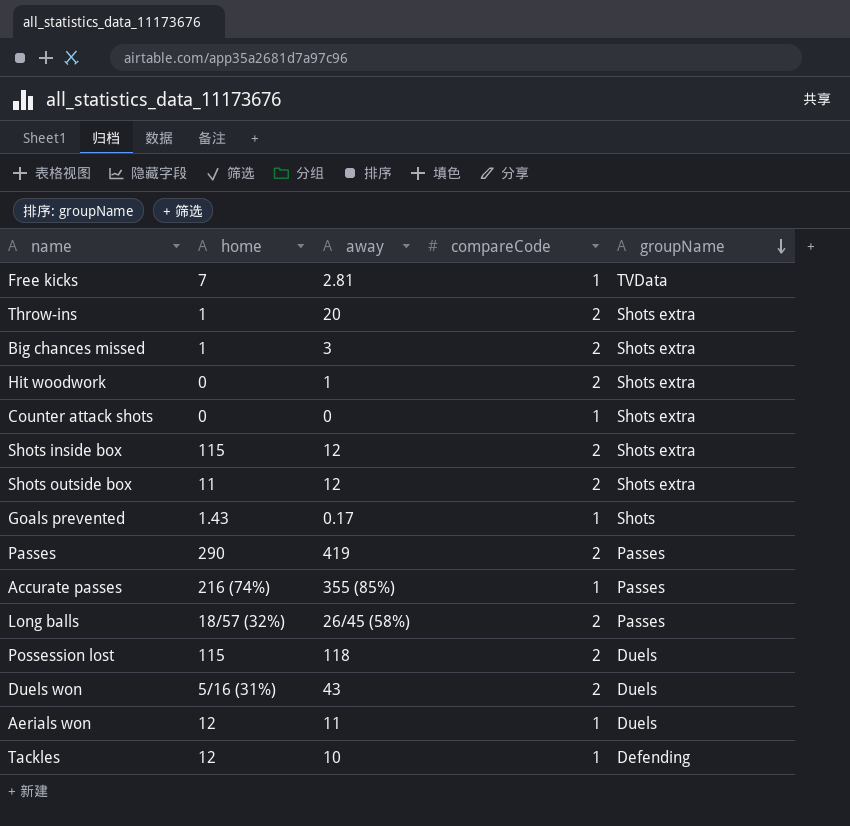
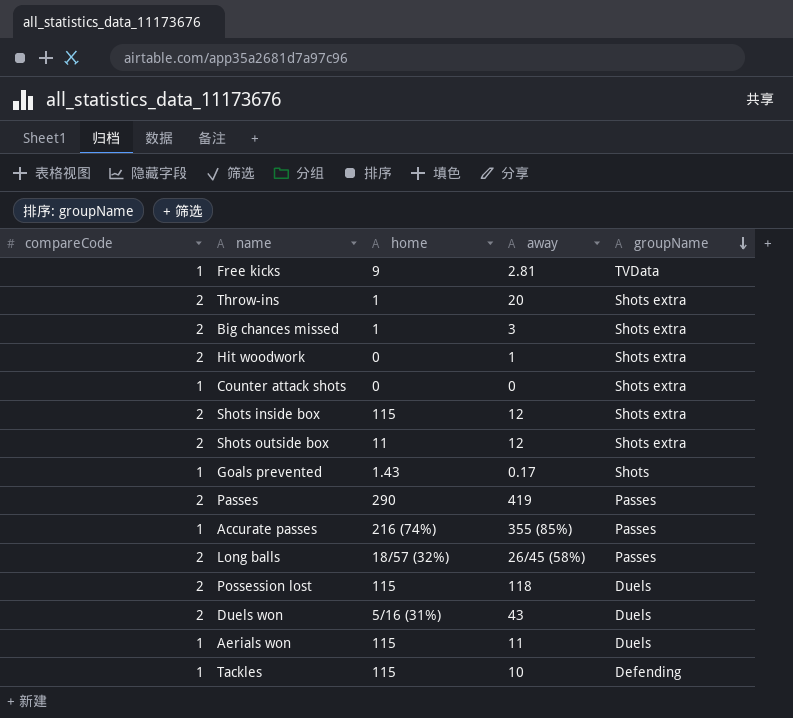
column compareCode | position: 4 -> 1
Free kicks | home: 7 -> 9
Aerials won | home: 12 -> 115
Tackles | home: 12 -> 115

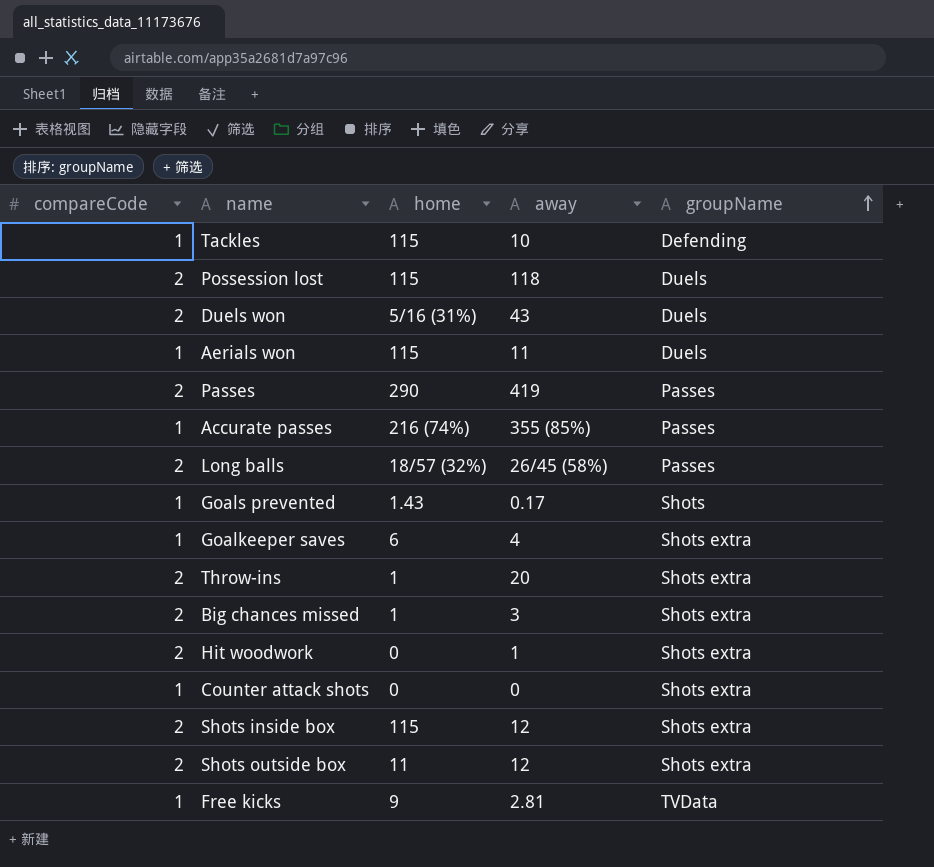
row order: groupName descending -> groupName ascending
row Goalkeeper saves: none -> 1 | 6 | 4 | Shots extra

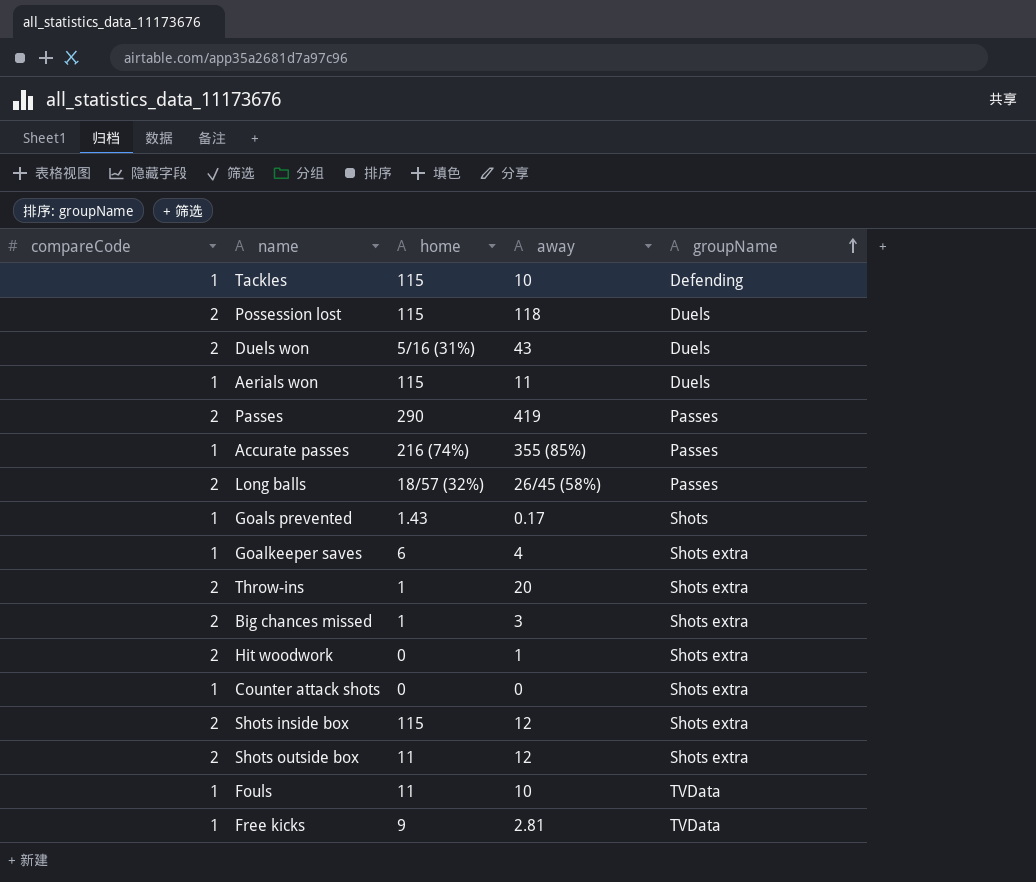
row Fouls: none -> 1 | 11 | 10 | TVData

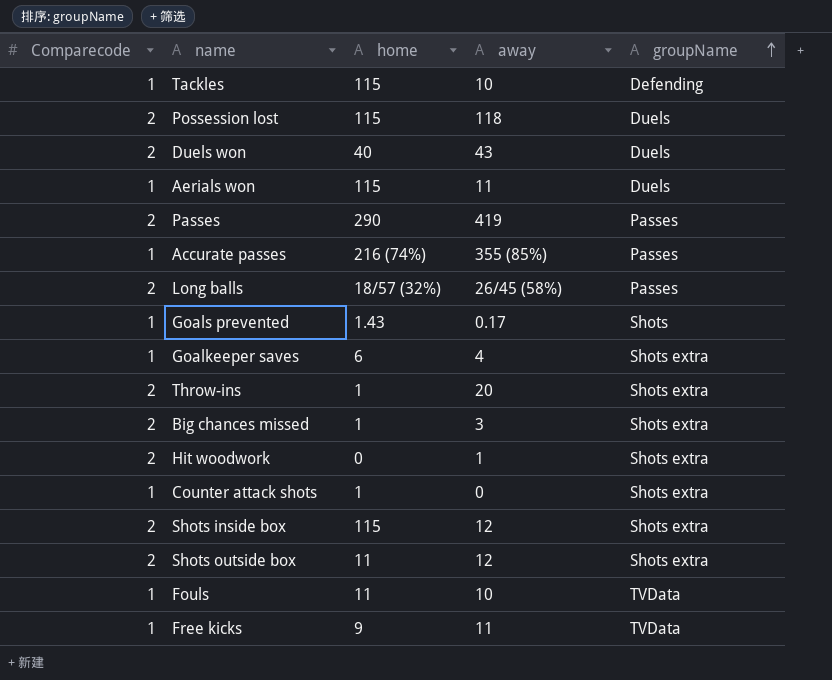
column name: compareCode -> Comparecode
Duels won | home: 5/16 (31%) -> 40
Counter attack shots | home: 0 -> 1
Free kicks | away: 2.81 -> 11

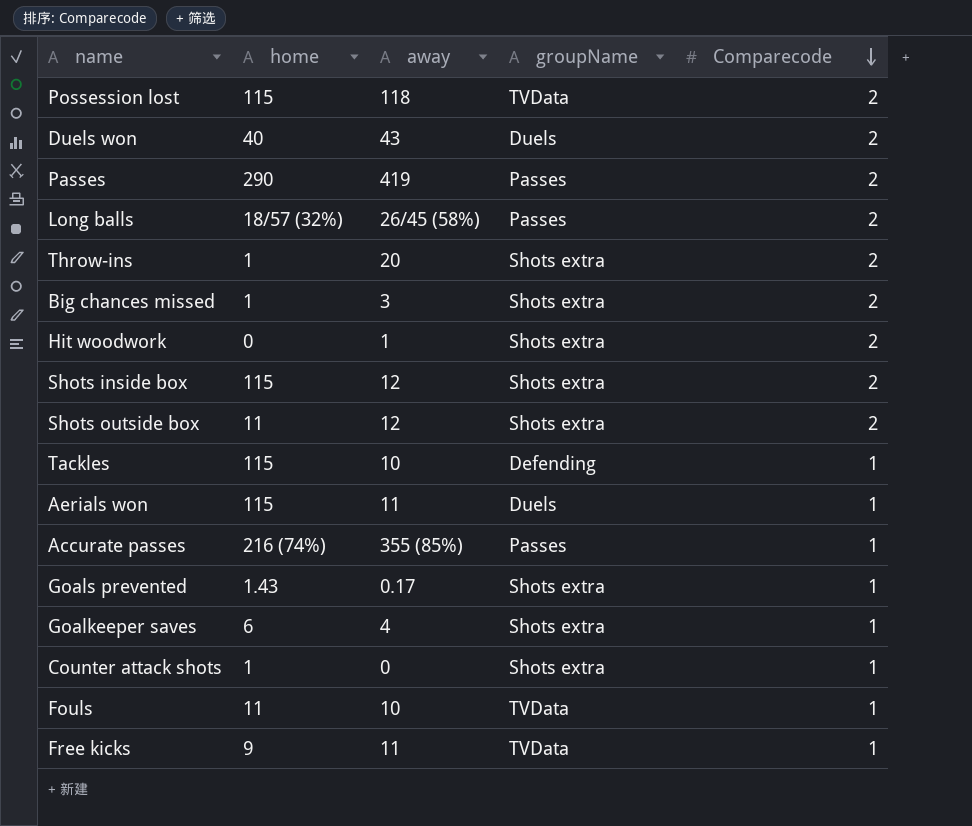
row order: groupName ascending -> Comparecode descending
column Comparecode | position: 1 -> 5
Possession lost | groupName: Duels -> TVData
Goals prevented | groupName: Shots -> Shots extra

